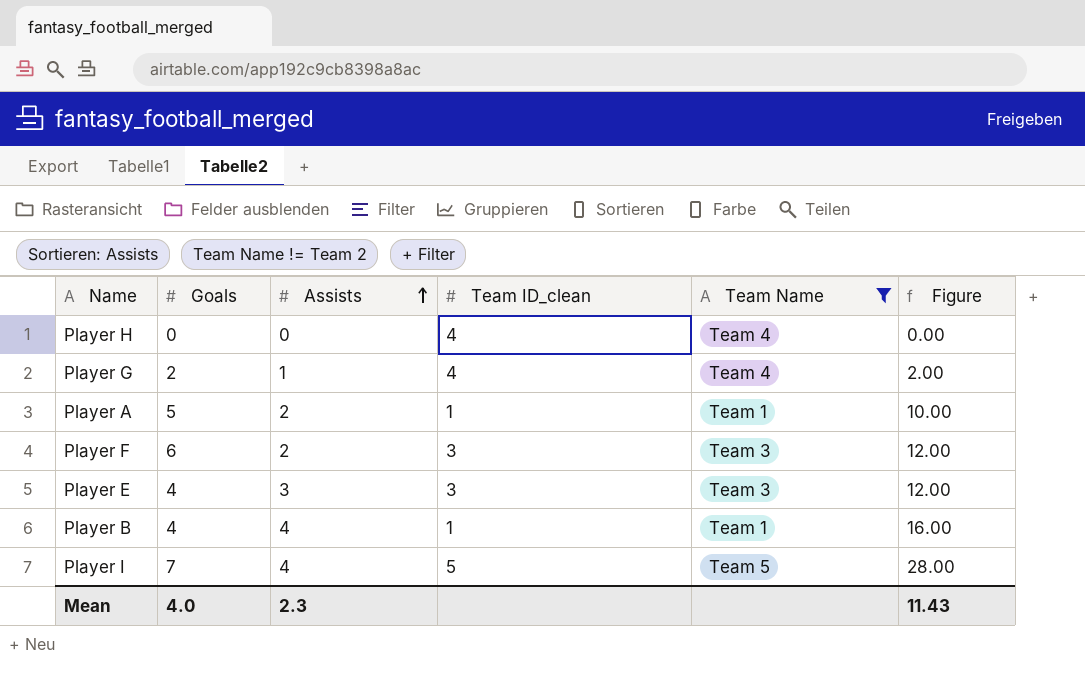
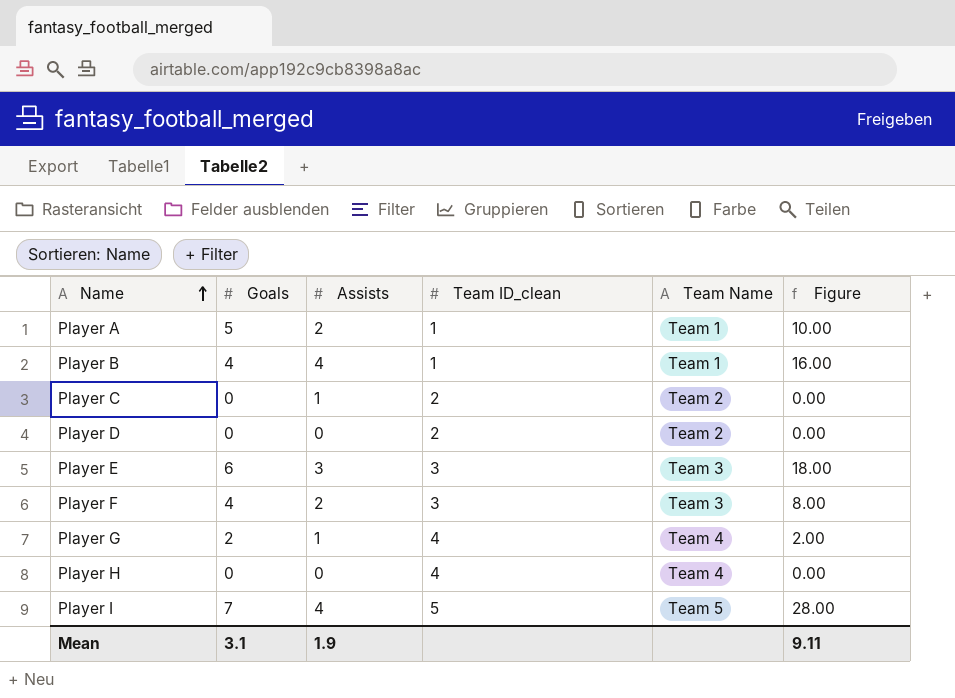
filter: Team Name != Team 2 -> none
row order: Assists ascending -> Name ascending
Player E | Goals: 4 -> 6
Player E | Figure: 12.00 -> 18.00
Player F | Goals: 6 -> 4
Player F | Figure: 12.00 -> 8.00
Mean | Goals: 4.0 -> 3.1
Mean | Assists: 2.3 -> 1.9
Mean | Figure: 11.43 -> 9.11

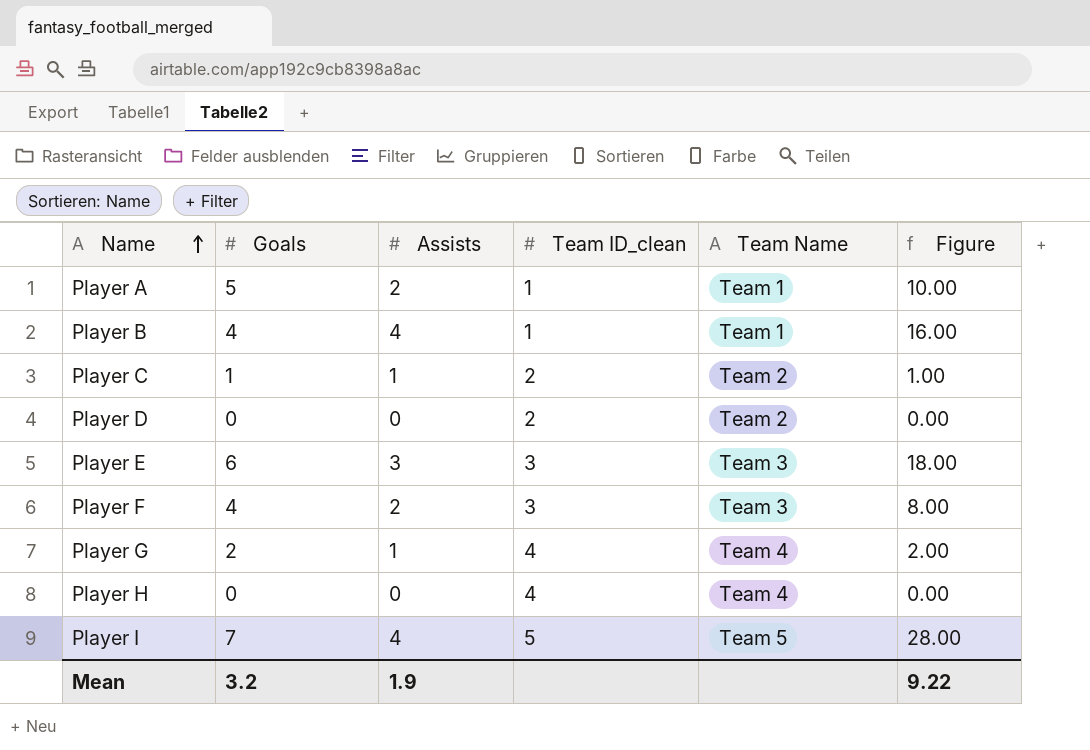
Player C | Goals: 0 -> 1
Player C | Figure: 0.00 -> 1.00
Mean | Goals: 3.1 -> 3.2
Mean | Figure: 9.11 -> 9.22

